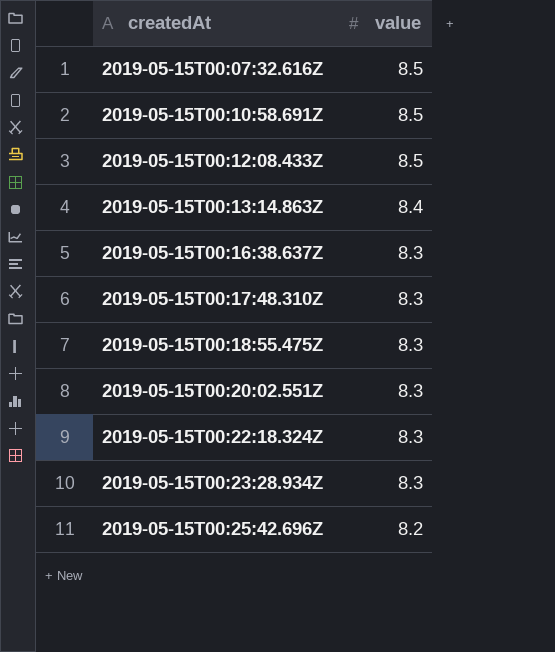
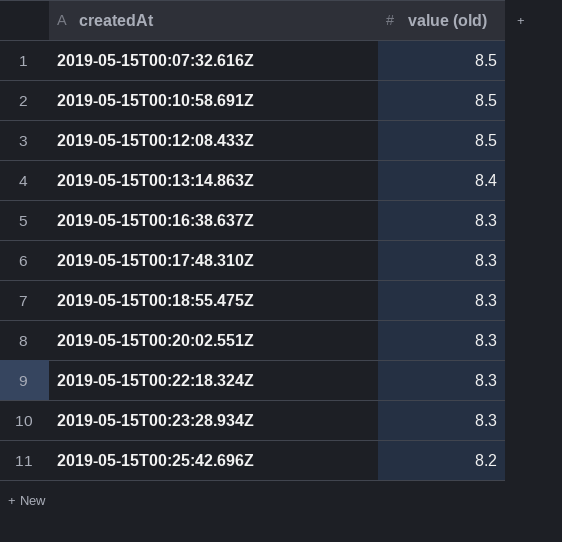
column name: value -> value (old)

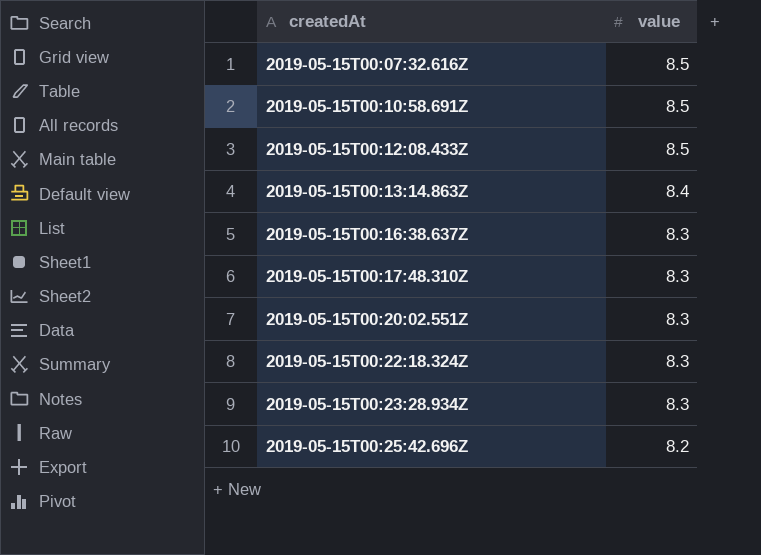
column name: value (old) -> value
row 2019-05-15T00:18:55.475Z: 8.3 -> none

